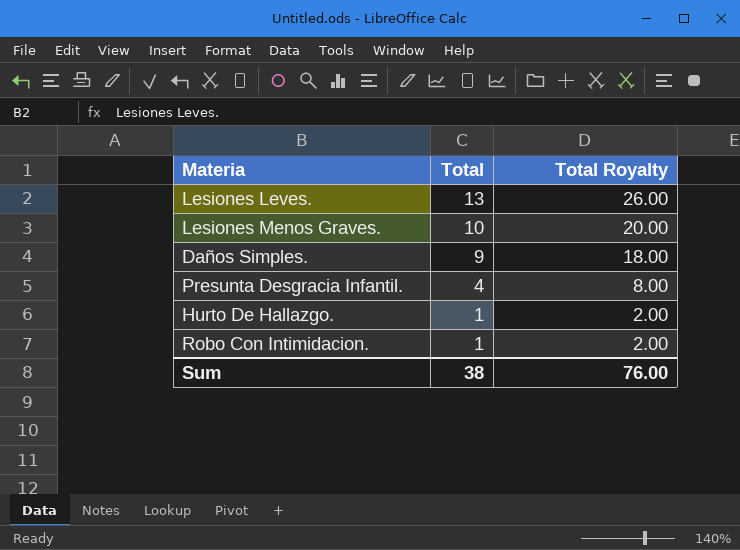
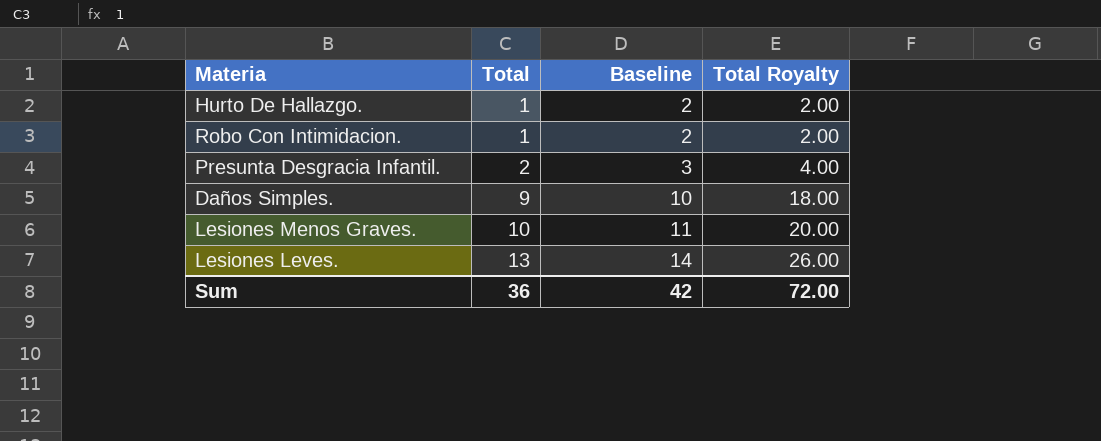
row order: Total descending -> Total ascending
column Baseline | formula: none -> [Total] + 1
Presunta Desgracia Infantil. | Total: 4 -> 2
Presunta Desgracia Infantil. | Total Royalty: 8.00 -> 4.00
Sum | Total: 38 -> 36
Sum | Total Royalty: 76.00 -> 72.00

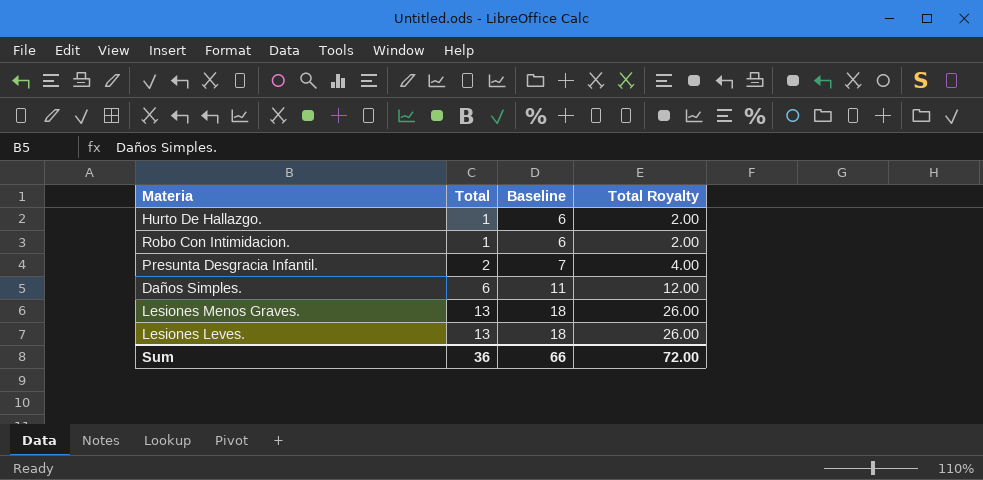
column Baseline | formula: [Total] + 1 -> [Total] + 5
Daños Simples. | Total: 9 -> 6
Daños Simples. | Total Royalty: 18.00 -> 12.00
Lesiones Menos Graves. | Total: 10 -> 13
Lesiones Menos Graves. | Total Royalty: 20.00 -> 26.00
Sum | Baseline: 42 -> 66

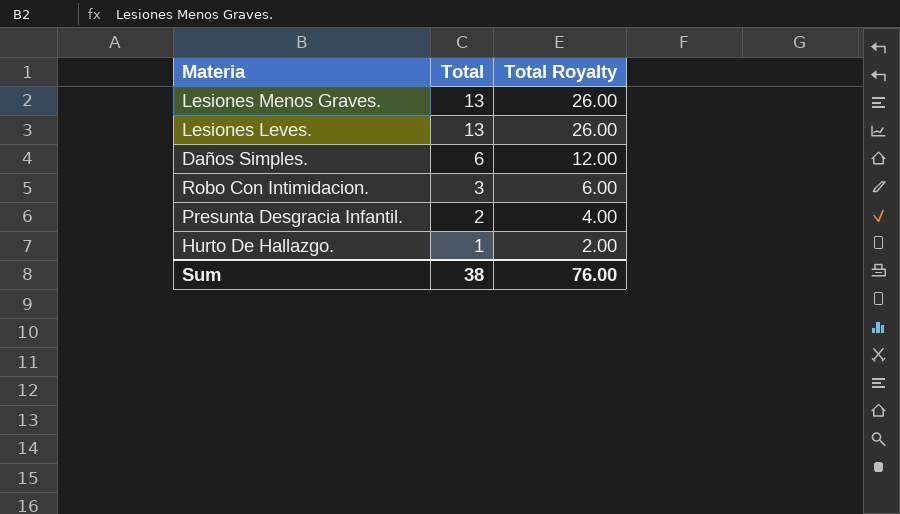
row order: Total ascending -> Total descending
column Baseline | formula: [Total] + 5 -> none
Robo Con Intimidacion. | Total: 1 -> 3
Robo Con Intimidacion. | Total Royalty: 2.00 -> 6.00
Sum | Total: 36 -> 38
Sum | Total Royalty: 72.00 -> 76.00

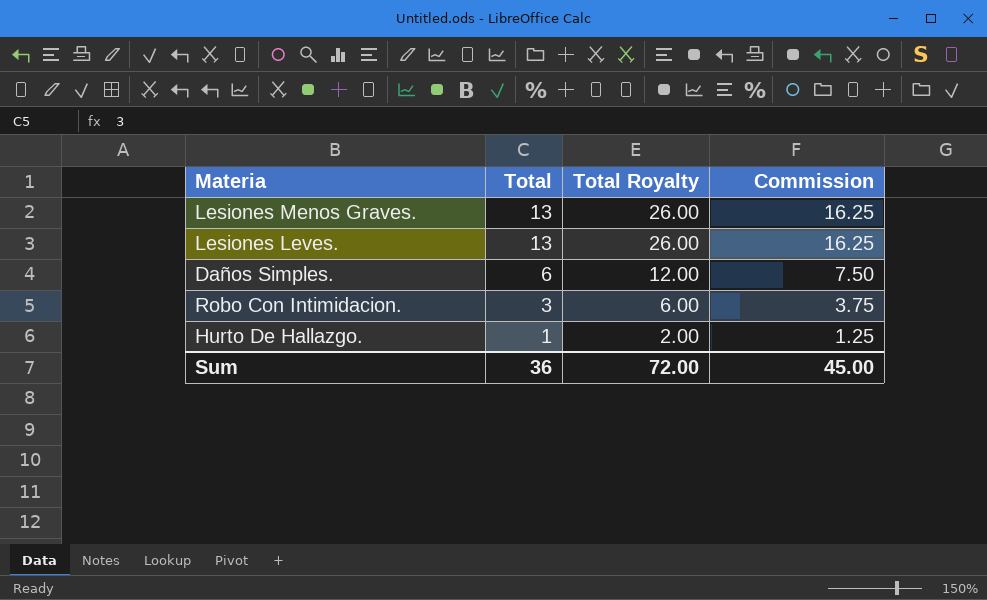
column Commission | formula: none -> [Total] * 1.25
row Presunta Desgracia Infantil.: 2 | 4.00 -> none
Sum | Total: 38 -> 36
Sum | Total Royalty: 76.00 -> 72.00

